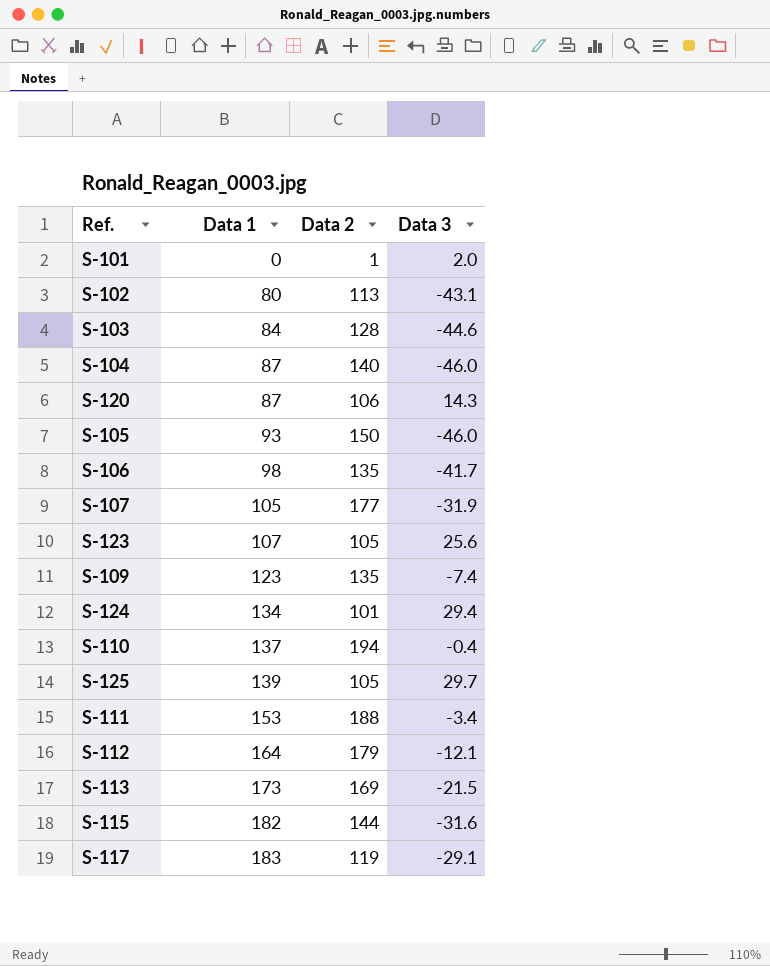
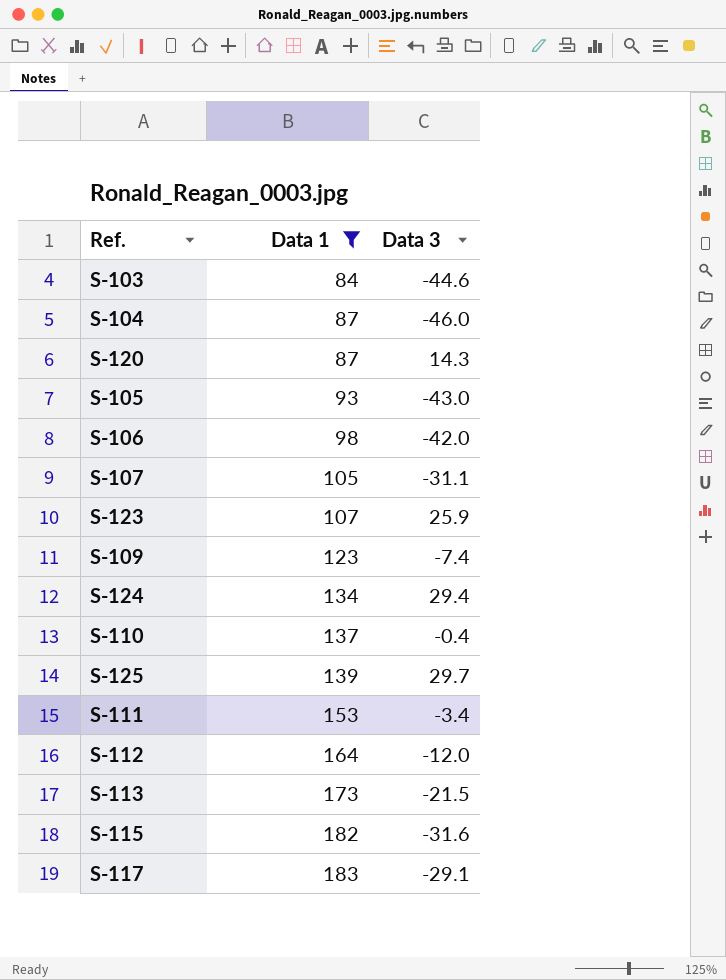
filter: none -> Data 1 >= 84
column Data 2 | position: 3 -> none
S-105 | Data 3: -46.0 -> -43.0
S-106 | Data 3: -41.7 -> -42.0
S-107 | Data 3: -31.9 -> -31.1
S-123 | Data 3: 25.6 -> 25.9
S-112 | Data 3: -12.1 -> -12.0

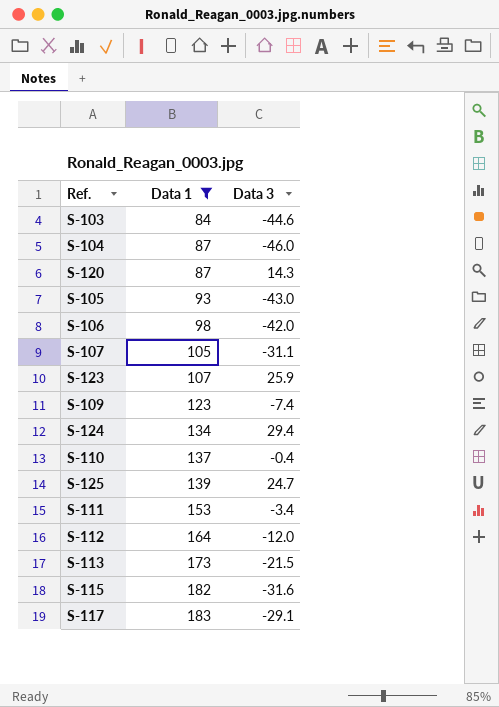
S-125 | Data 3: 29.7 -> 24.7

